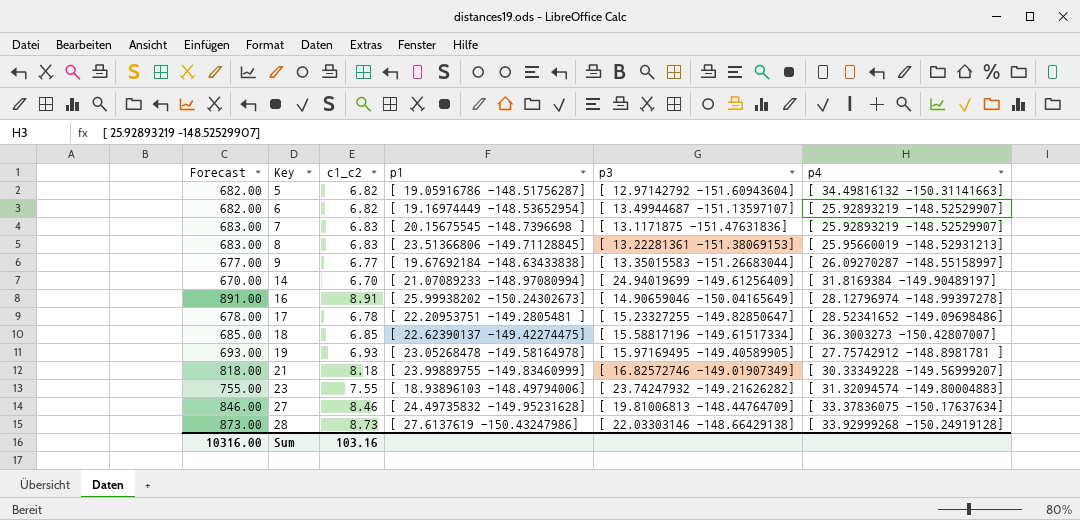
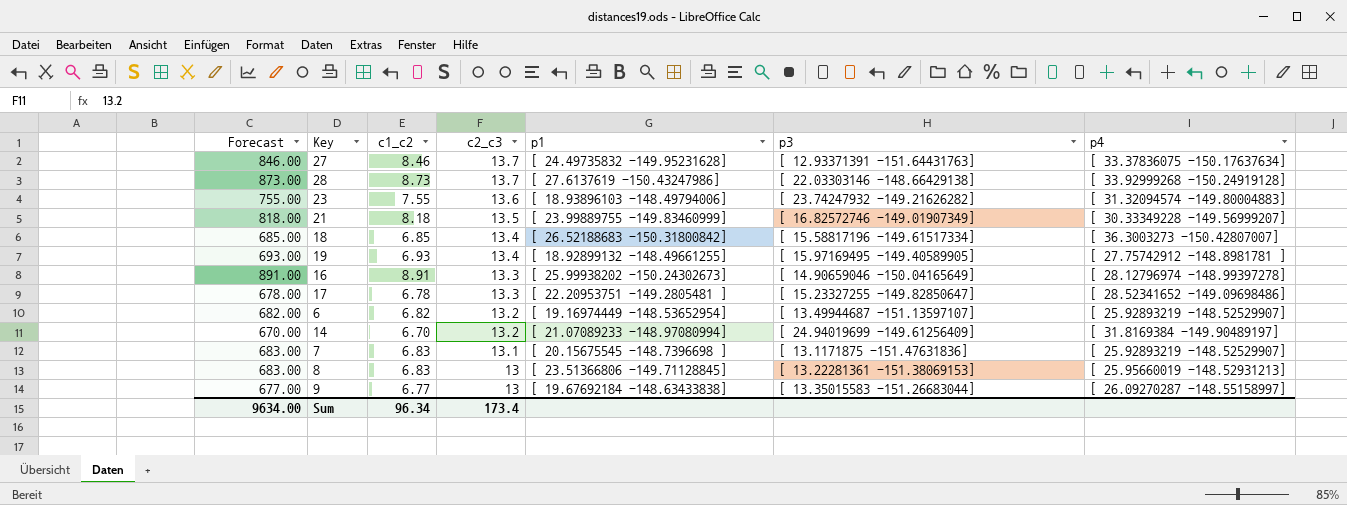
row order: Key ascending -> c2_c3 descending
column c2_c3 | position: none -> 4
row 5: 682.00 | 6.82 | [ 19.05916786 -148.51756287] | [ 12.97142792 -151.60943604] | [ 34.49816132 -150.31141663] -> none
27 | p3: [ 19.81006813 -148.44764709] -> [ 12.93371391 -151.64431763]
18 | p1: [ 22.62390137 -149.42274475] -> [ 26.52188683 -150.31800842]
19 | p1: [ 23.05268478 -149.58164978] -> [ 18.92899132 -148.49661255]
Sum | Forecast: 10316.00 -> 9634.00
Sum | c1_c2: 103.16 -> 96.34

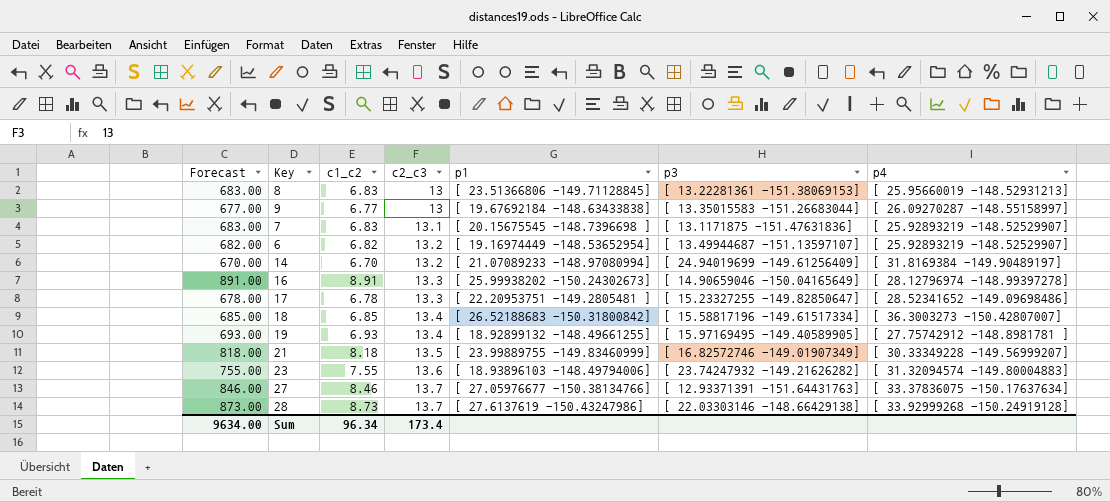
row order: c2_c3 descending -> c2_c3 ascending
27 | p1: [ 24.49735832 -149.95231628] -> [ 27.05976677 -150.38134766]

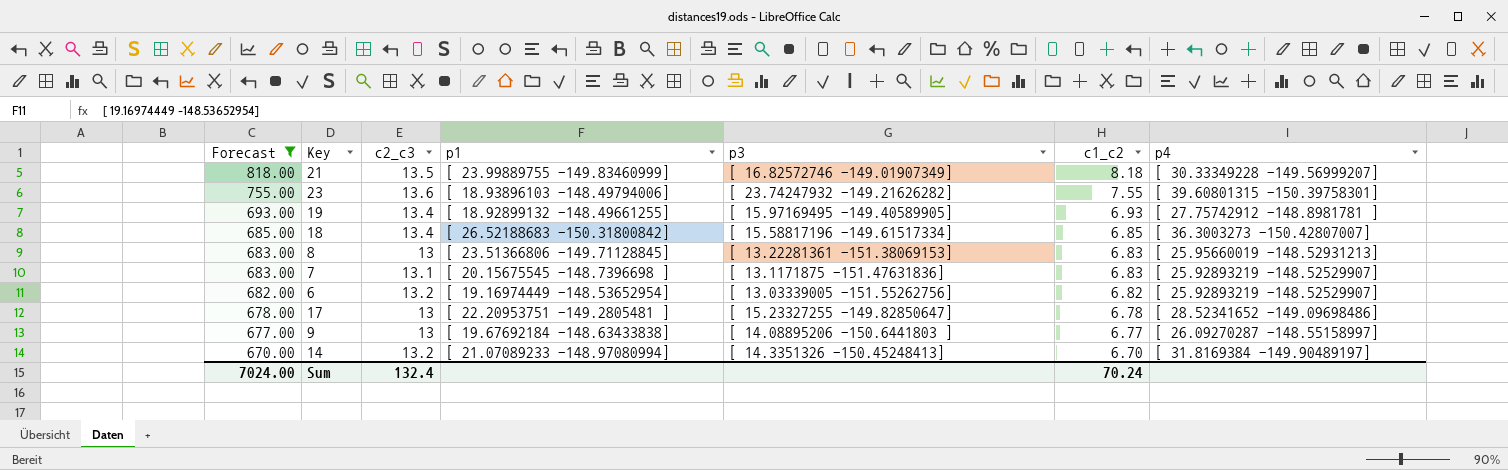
filter: none -> Forecast <= 818.00
row order: c2_c3 ascending -> Forecast descending
column c1_c2 | position: 3 -> 6
23 | p4: [ 31.32094574 -149.80004883] -> [ 39.60801315 -150.39758301]
6 | p3: [ 13.49944687 -151.13597107] -> [ 13.03339005 -151.55262756]
17 | c2_c3: 13.3 -> 13
9 | p3: [ 13.35015583 -151.26683044] -> [ 14.08895206 -150.6441803 ]
14 | p3: [ 24.94019699 -149.61256409] -> [ 14.3351326 -150.45248413]
Sum | Forecast: 9634.00 -> 7024.00
Sum | c2_c3: 173.4 -> 132.4
Sum | c1_c2: 96.34 -> 70.24

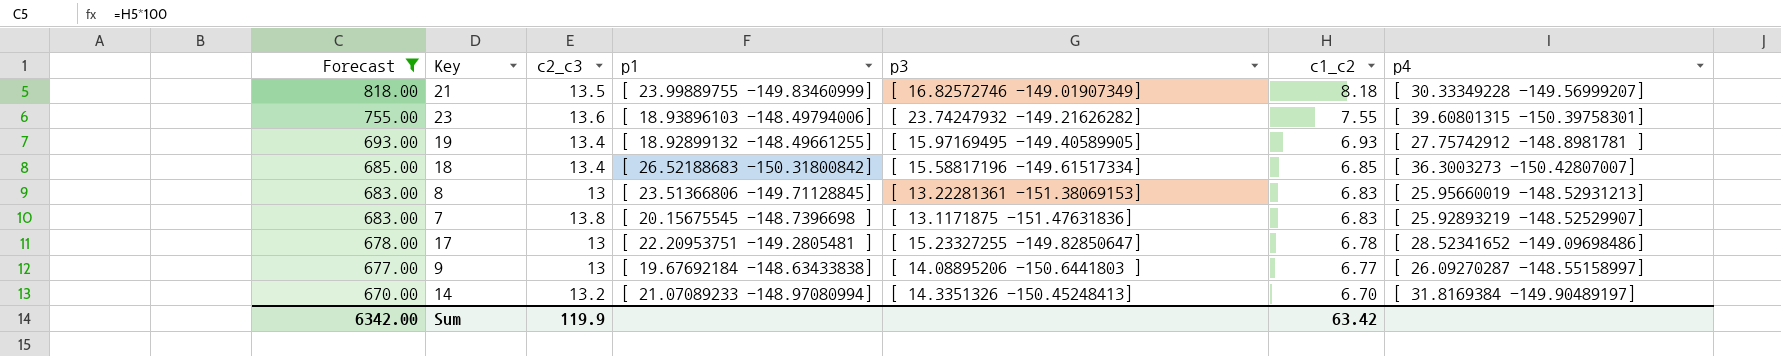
row 6: 682.00 | 13.2 | [ 19.16974449 -148.53652954] | [ 13.03339005 -151.55262756] | 6.82 | [ 25.92893219 -148.52529907] -> none
7 | c2_c3: 13.1 -> 13.8
Sum | Forecast: 7024.00 -> 6342.00
Sum | c2_c3: 132.4 -> 119.9
Sum | c1_c2: 70.24 -> 63.42

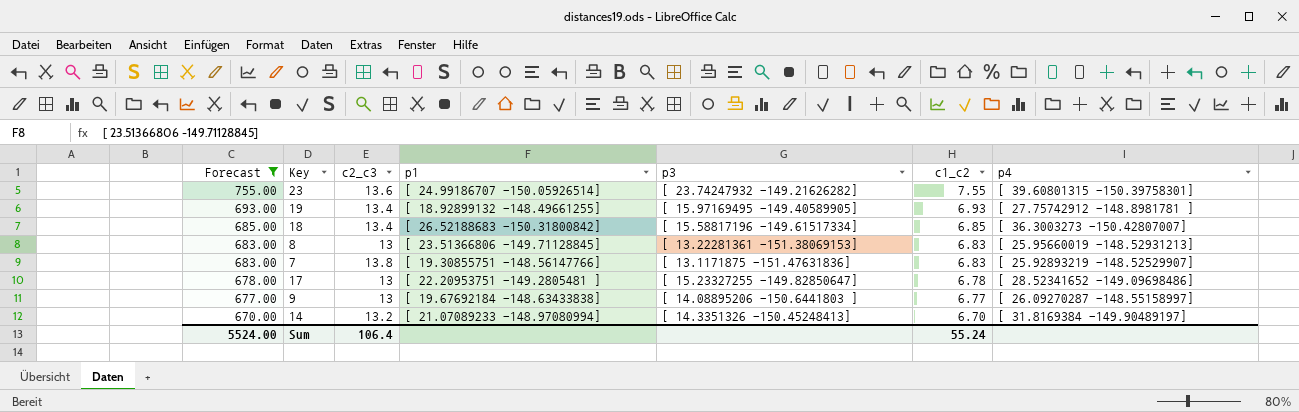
row 21: 818.00 | 13.5 | [ 23.99889755 -149.83460999] | [ 16.82572746 -149.01907349] | 8.18 | [ 30.33349228 -149.56999207] -> none
23 | p1: [ 18.93896103 -148.49794006] -> [ 24.99186707 -150.05926514]
7 | p1: [ 20.15675545 -148.7396698 ] -> [ 19.30855751 -148.56147766]
Sum | Forecast: 6342.00 -> 5524.00
Sum | c2_c3: 119.9 -> 106.4
Sum | c1_c2: 63.42 -> 55.24

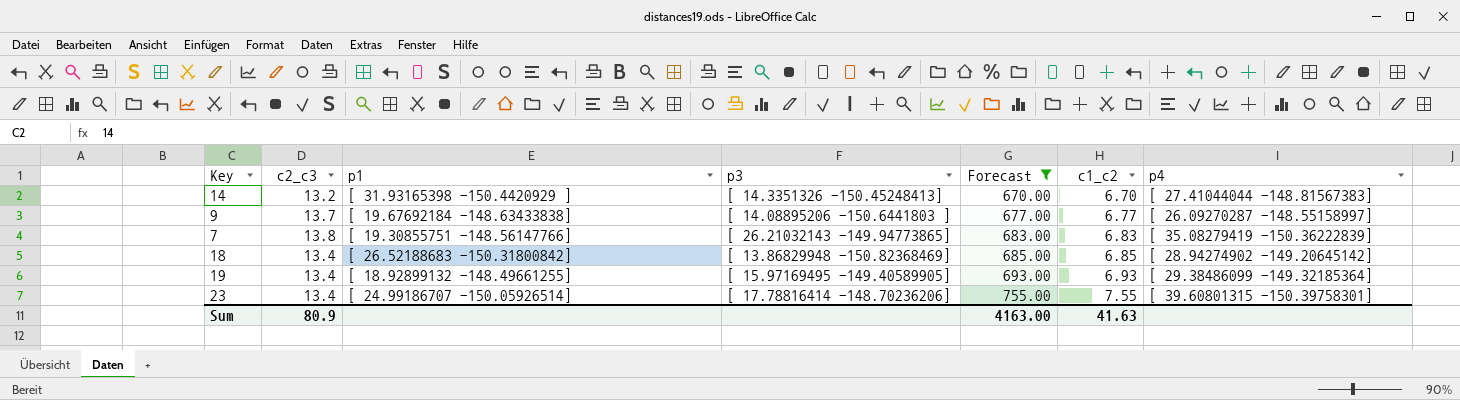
row order: Forecast descending -> Forecast ascending
column Forecast | position: 1 -> 5
row 8: 683.00 | 13 | [ 23.51366806 -149.71128845] | [ 13.22281361 -151.38069153] | 6.83 | [ 25.95660019 -148.52931213] -> none
row 17: 678.00 | 13 | [ 22.20953751 -149.2805481 ] | [ 15.23327255 -149.82850647] | 6.78 | [ 28.52341652 -149.09698486] -> none
14 | p1: [ 21.07089233 -148.97080994] -> [ 31.93165398 -150.4420929 ]
14 | p4: [ 31.8169384 -149.90489197] -> [ 27.41044044 -148.81567383]
9 | c2_c3: 13 -> 13.7
7 | p3: [ 13.1171875 -151.47631836] -> [ 26.21032143 -149.94773865]
7 | p4: [ 25.92893219 -148.52529907] -> [ 35.08279419 -150.36222839]
18 | p3: [ 15.58817196 -149.61517334] -> [ 13.86829948 -150.82368469]
18 | p4: [ 36.3003273 -150.42807007] -> [ 28.94274902 -149.20645142]
19 | p4: [ 27.75742912 -148.8981781 ] -> [ 29.38486099 -149.32185364]
23 | c2_c3: 13.6 -> 13.4
23 | p3: [ 23.74247932 -149.21626282] -> [ 17.78816414 -148.70236206]
Sum | c2_c3: 106.4 -> 80.9
Sum | Forecast: 5524.00 -> 4163.00
Sum | c1_c2: 55.24 -> 41.63

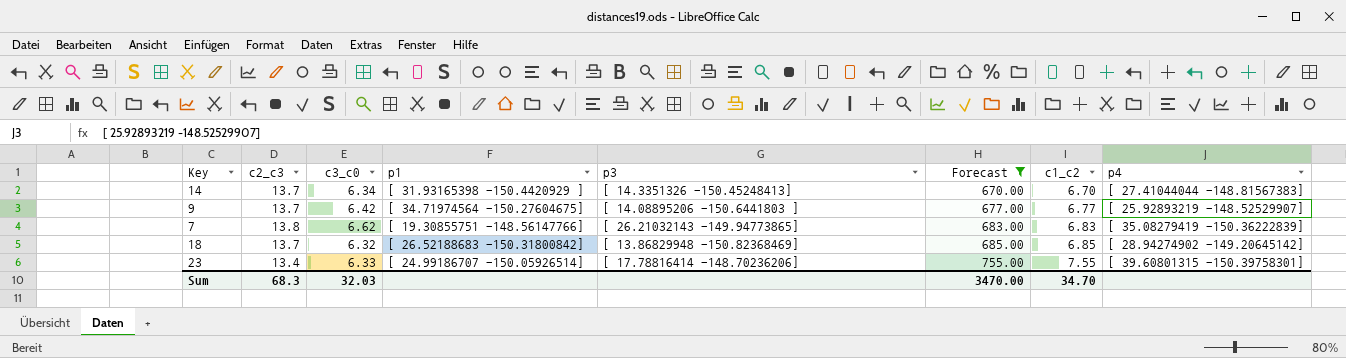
column c3_c0 | position: none -> 3
row 19: 13.4 | [ 18.92899132 -148.49661255] | [ 15.97169495 -149.40589905] | 693.00 | 6.93 | [ 29.38486099 -149.32185364] -> none
14 | c2_c3: 13.2 -> 13.7
9 | p1: [ 19.67692184 -148.63433838] -> [ 34.71974564 -150.27604675]
9 | p4: [ 26.09270287 -148.55158997] -> [ 25.92893219 -148.52529907]
18 | c2_c3: 13.4 -> 13.7
Sum | c2_c3: 80.9 -> 68.3
Sum | Forecast: 4163.00 -> 3470.00
Sum | c1_c2: 41.63 -> 34.70

